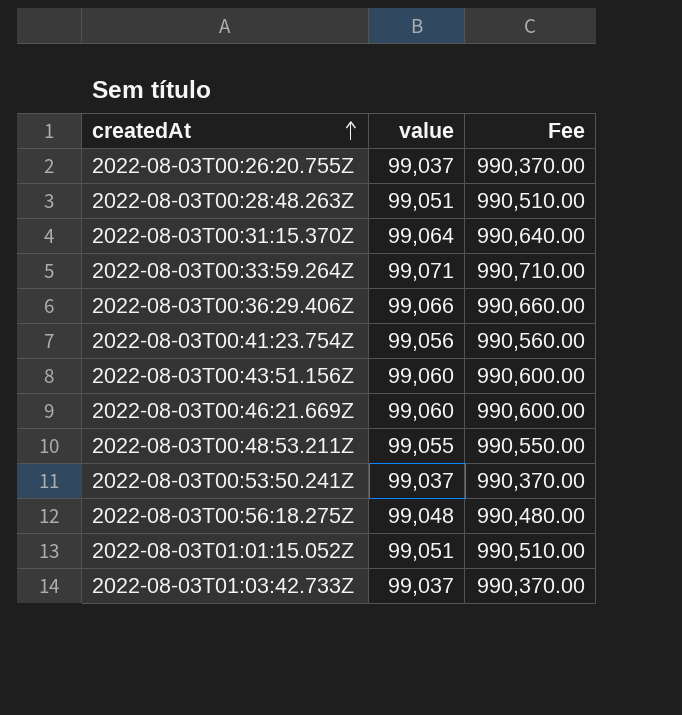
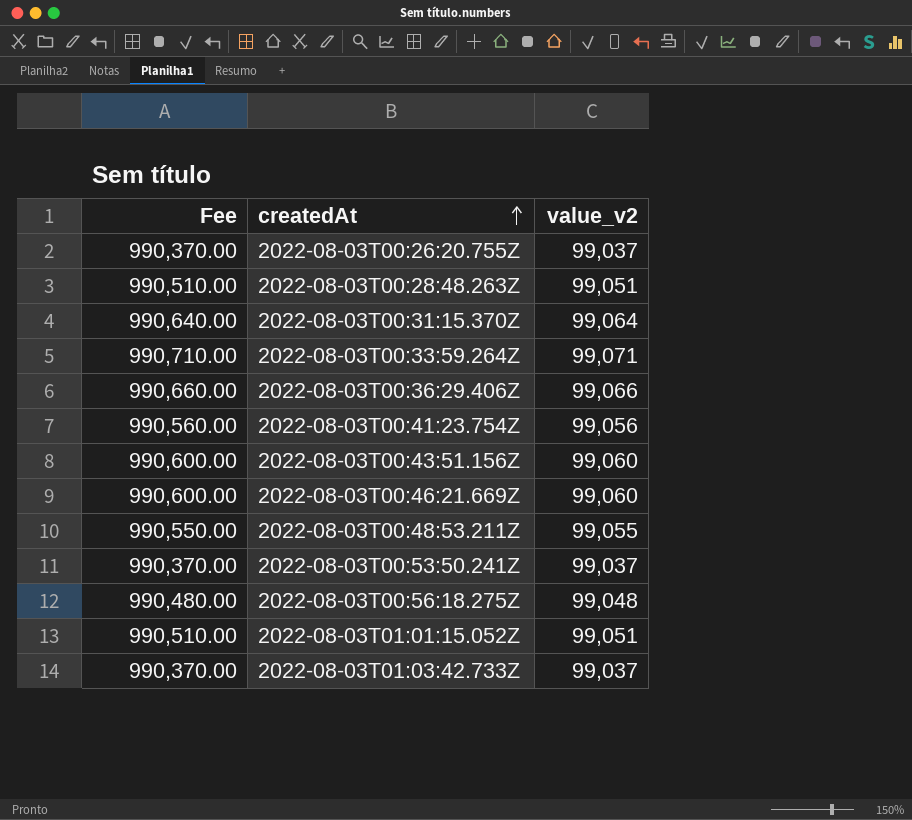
column Fee | position: 3 -> 1
column name: value -> value_v2

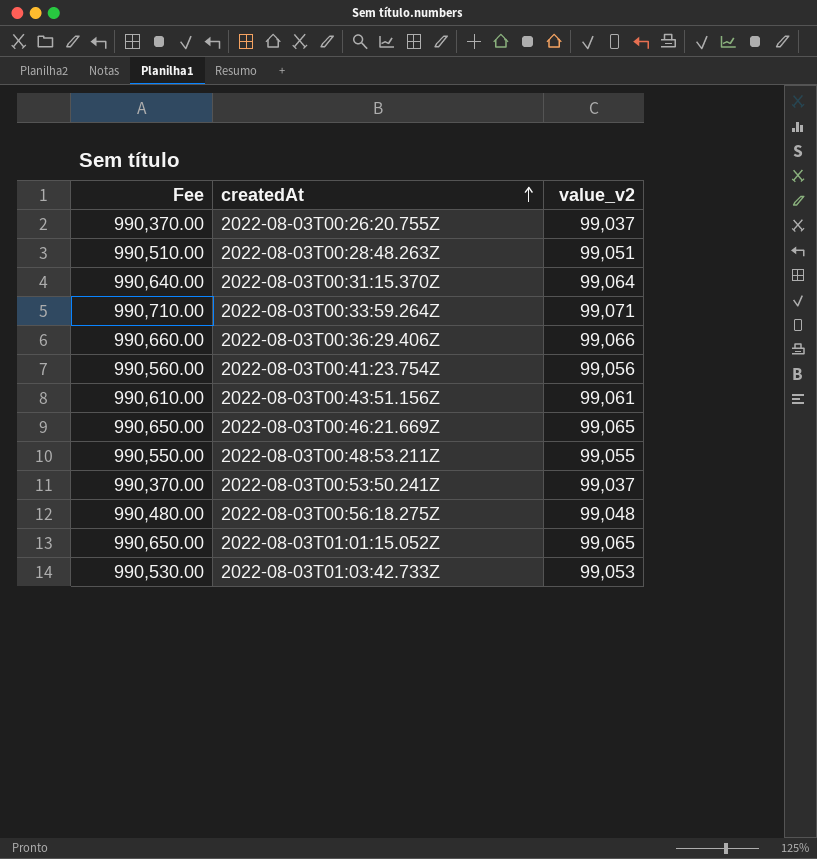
2022-08-03T00:43:51.156Z | Fee: 990,600.00 -> 990,610.00
2022-08-03T00:43:51.156Z | value_v2: 99,060 -> 99,061
2022-08-03T00:46:21.669Z | Fee: 990,600.00 -> 990,650.00
2022-08-03T00:46:21.669Z | value_v2: 99,060 -> 99,065
2022-08-03T01:01:15.052Z | Fee: 990,510.00 -> 990,650.00
2022-08-03T01:01:15.052Z | value_v2: 99,051 -> 99,065
2022-08-03T01:03:42.733Z | Fee: 990,370.00 -> 990,530.00
2022-08-03T01:03:42.733Z | value_v2: 99,037 -> 99,053

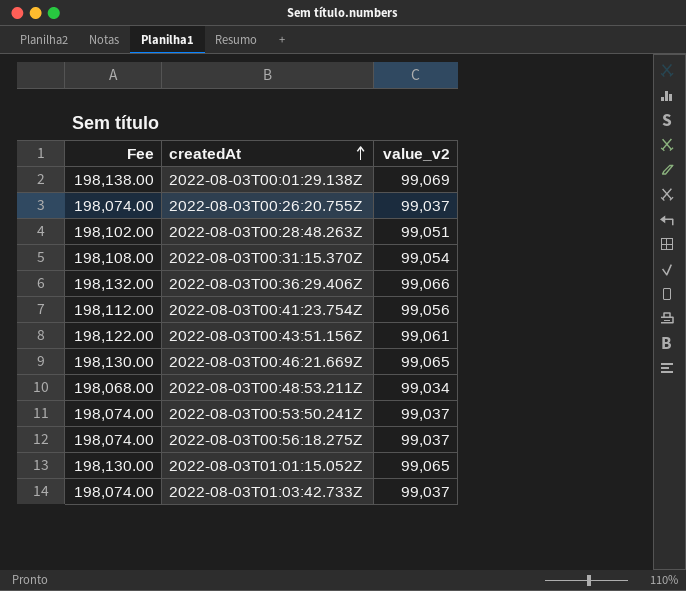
column Fee | formula: [value_v2] * 10 -> [value_v2] * 2
row 2022-08-03T00:33:59.264Z: 990,710.00 | 99,071 -> none
row 2022-08-03T00:01:29.138Z: none -> 198,138.00 | 99,069
2022-08-03T00:31:15.370Z | value_v2: 99,064 -> 99,054
2022-08-03T00:48:53.211Z | value_v2: 99,055 -> 99,034
2022-08-03T00:56:18.275Z | value_v2: 99,048 -> 99,037
2022-08-03T01:03:42.733Z | value_v2: 99,053 -> 99,037

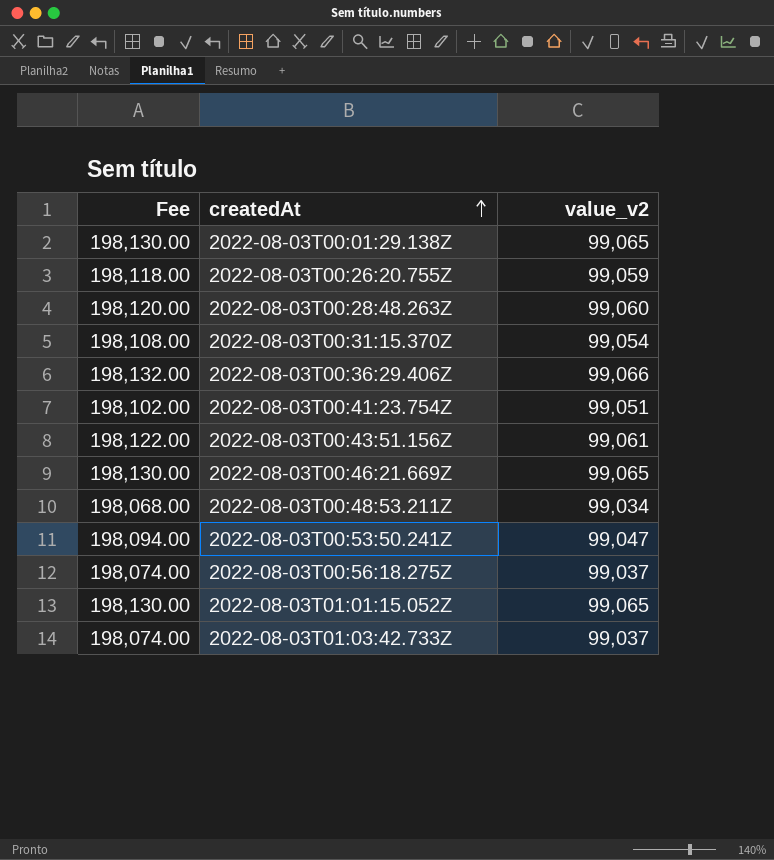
2022-08-03T00:01:29.138Z | Fee: 198,138.00 -> 198,130.00
2022-08-03T00:01:29.138Z | value_v2: 99,069 -> 99,065
2022-08-03T00:26:20.755Z | Fee: 198,074.00 -> 198,118.00
2022-08-03T00:26:20.755Z | value_v2: 99,037 -> 99,059
2022-08-03T00:28:48.263Z | Fee: 198,102.00 -> 198,120.00
2022-08-03T00:28:48.263Z | value_v2: 99,051 -> 99,060
2022-08-03T00:41:23.754Z | Fee: 198,112.00 -> 198,102.00
2022-08-03T00:41:23.754Z | value_v2: 99,056 -> 99,051
2022-08-03T00:53:50.241Z | Fee: 198,074.00 -> 198,094.00
2022-08-03T00:53:50.241Z | value_v2: 99,037 -> 99,047

